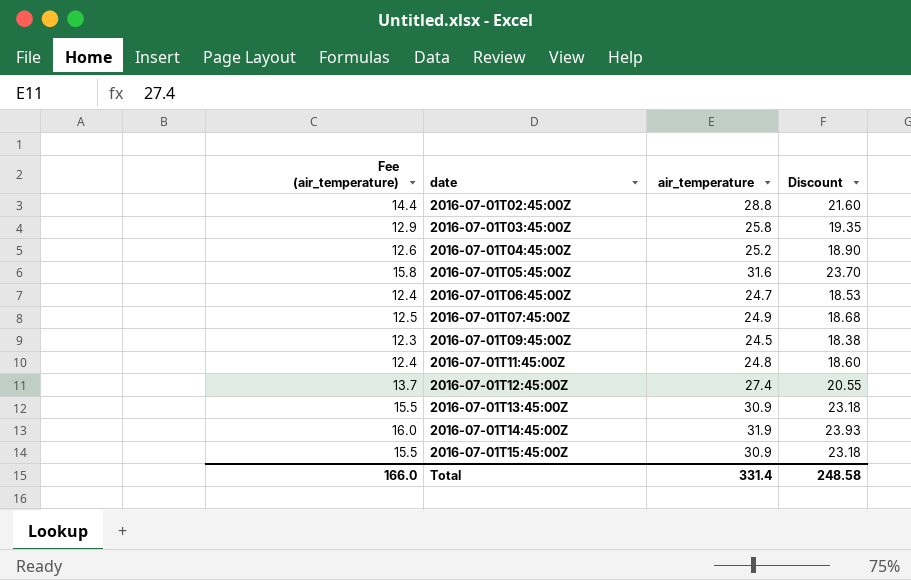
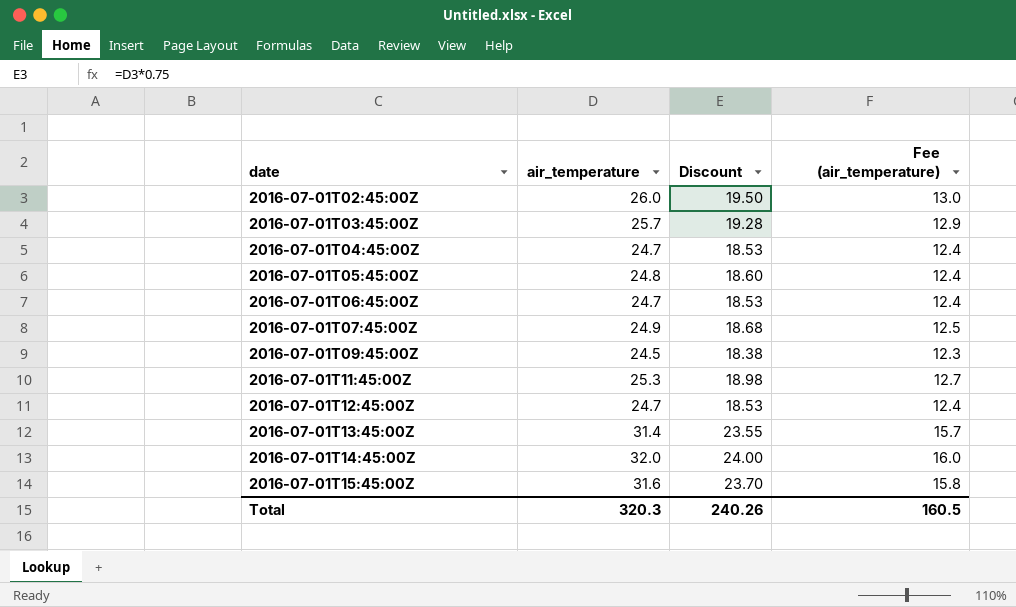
column Fee (air_temperature) | position: 1 -> 4
2016-07-01T02:45:00Z | air_temperature: 28.8 -> 26.0
2016-07-01T02:45:00Z | Discount: 21.60 -> 19.50
2016-07-01T02:45:00Z | Fee (air_temperature): 14.4 -> 13.0
2016-07-01T03:45:00Z | air_temperature: 25.8 -> 25.7
2016-07-01T03:45:00Z | Discount: 19.35 -> 19.28
2016-07-01T04:45:00Z | air_temperature: 25.2 -> 24.7
2016-07-01T04:45:00Z | Discount: 18.90 -> 18.53
2016-07-01T04:45:00Z | Fee (air_temperature): 12.6 -> 12.4
2016-07-01T05:45:00Z | air_temperature: 31.6 -> 24.8
2016-07-01T05:45:00Z | Discount: 23.70 -> 18.60
2016-07-01T05:45:00Z | Fee (air_temperature): 15.8 -> 12.4
2016-07-01T11:45:00Z | air_temperature: 24.8 -> 25.3
2016-07-01T11:45:00Z | Discount: 18.60 -> 18.98
2016-07-01T11:45:00Z | Fee (air_temperature): 12.4 -> 12.7
2016-07-01T12:45:00Z | air_temperature: 27.4 -> 24.7
2016-07-01T12:45:00Z | Discount: 20.55 -> 18.53
2016-07-01T12:45:00Z | Fee (air_temperature): 13.7 -> 12.4
2016-07-01T13:45:00Z | air_temperature: 30.9 -> 31.4
2016-07-01T13:45:00Z | Discount: 23.18 -> 23.55
2016-07-01T13:45:00Z | Fee (air_temperature): 15.5 -> 15.7
2016-07-01T14:45:00Z | air_temperature: 31.9 -> 32.0
2016-07-01T14:45:00Z | Discount: 23.93 -> 24.00
2016-07-01T15:45:00Z | air_temperature: 30.9 -> 31.6
2016-07-01T15:45:00Z | Discount: 23.18 -> 23.70
2016-07-01T15:45:00Z | Fee (air_temperature): 15.5 -> 15.8
Total | air_temperature: 331.4 -> 320.3
Total | Discount: 248.58 -> 240.26
Total | Fee (air_temperature): 166.0 -> 160.5

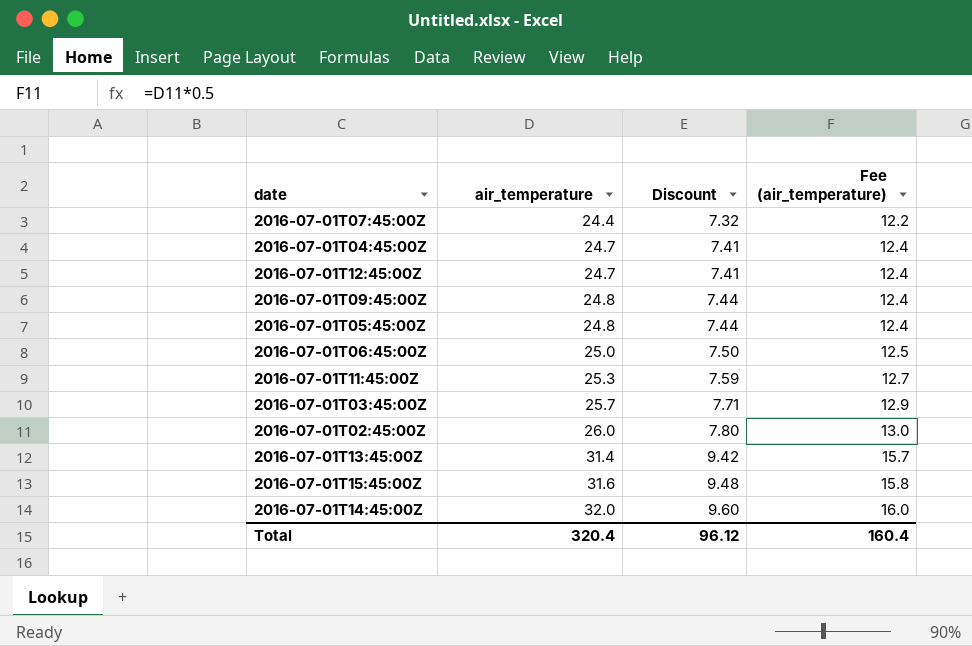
row order: date ascending -> air_temperature ascending
column Discount | formula: [air_temperature] * 0.75 -> [air_temperature] * 0.3
2016-07-01T07:45:00Z | air_temperature: 24.9 -> 24.4
2016-07-01T07:45:00Z | Fee (air_temperature): 12.5 -> 12.2
2016-07-01T09:45:00Z | air_temperature: 24.5 -> 24.8
2016-07-01T09:45:00Z | Fee (air_temperature): 12.3 -> 12.4
2016-07-01T06:45:00Z | air_temperature: 24.7 -> 25.0
2016-07-01T06:45:00Z | Fee (air_temperature): 12.4 -> 12.5
Total | air_temperature: 320.3 -> 320.4
Total | Discount: 240.26 -> 96.12
Total | Fee (air_temperature): 160.5 -> 160.4

